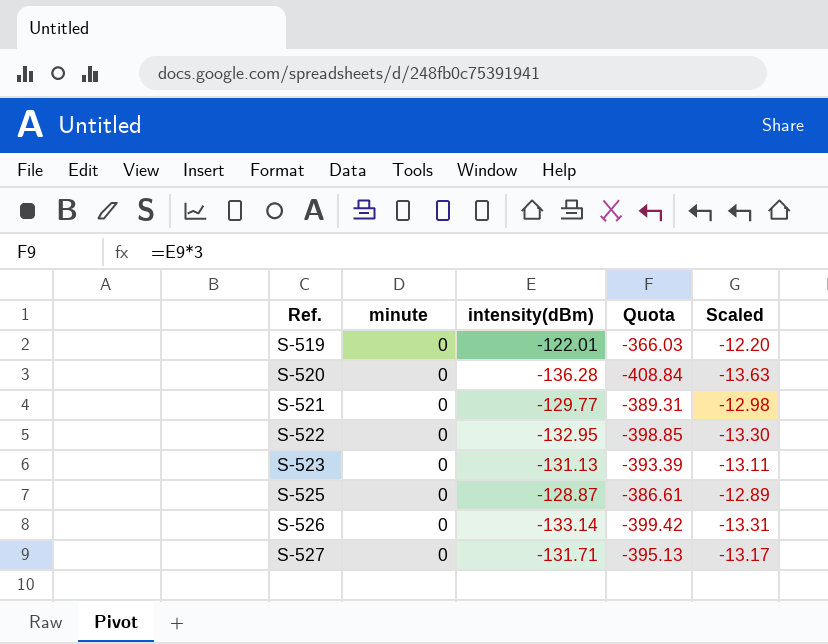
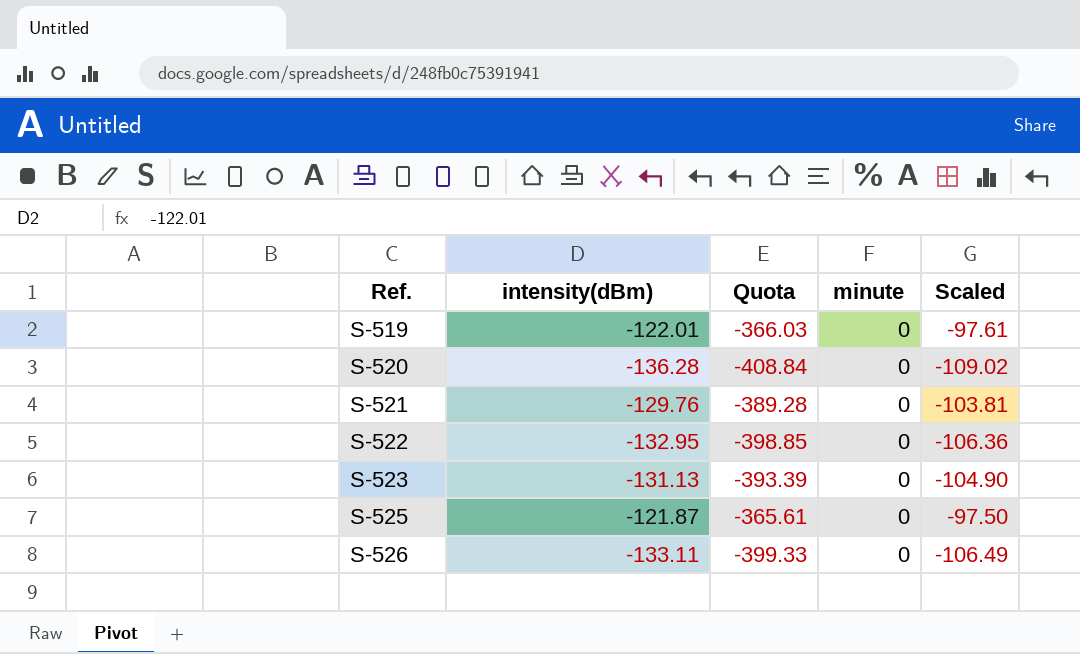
column minute | position: 2 -> 4
column Scaled | formula: [intensity(dBm)] * 0.1 -> [intensity(dBm)] * 0.8
row S-527: 0 | -131.71 | -395.13 | -13.17 -> none
S-521 | intensity(dBm): -129.77 -> -129.76
S-521 | Quota: -389.31 -> -389.28
S-525 | intensity(dBm): -128.87 -> -121.87
S-525 | Quota: -386.61 -> -365.61
S-526 | intensity(dBm): -133.14 -> -133.11
S-526 | Quota: -399.42 -> -399.33

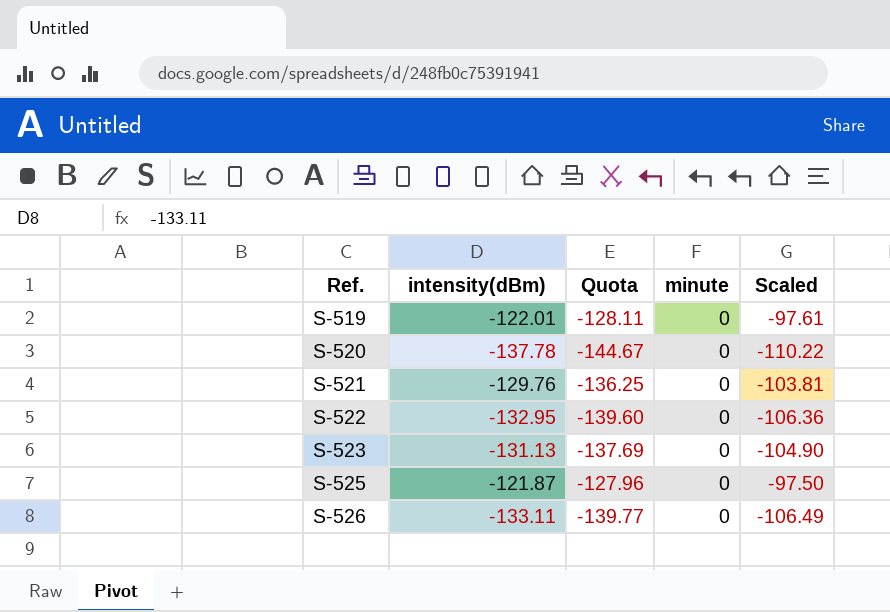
column Quota | formula: [intensity(dBm)] * 3 -> [intensity(dBm)] * 1.05
S-520 | intensity(dBm): -136.28 -> -137.78
S-520 | Scaled: -109.02 -> -110.22

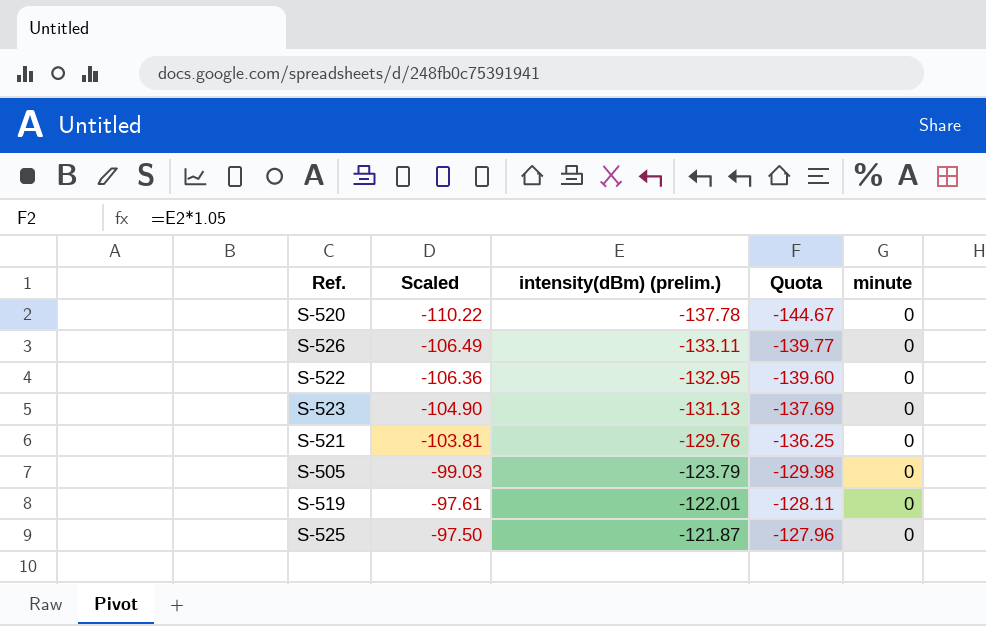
row order: Ref. ascending -> Scaled ascending
column Scaled | position: 5 -> 2
column name: intensity(dBm) -> intensity(dBm) (prelim.)
row S-505: none -> -99.03 | -123.79 | -129.98 | 0

